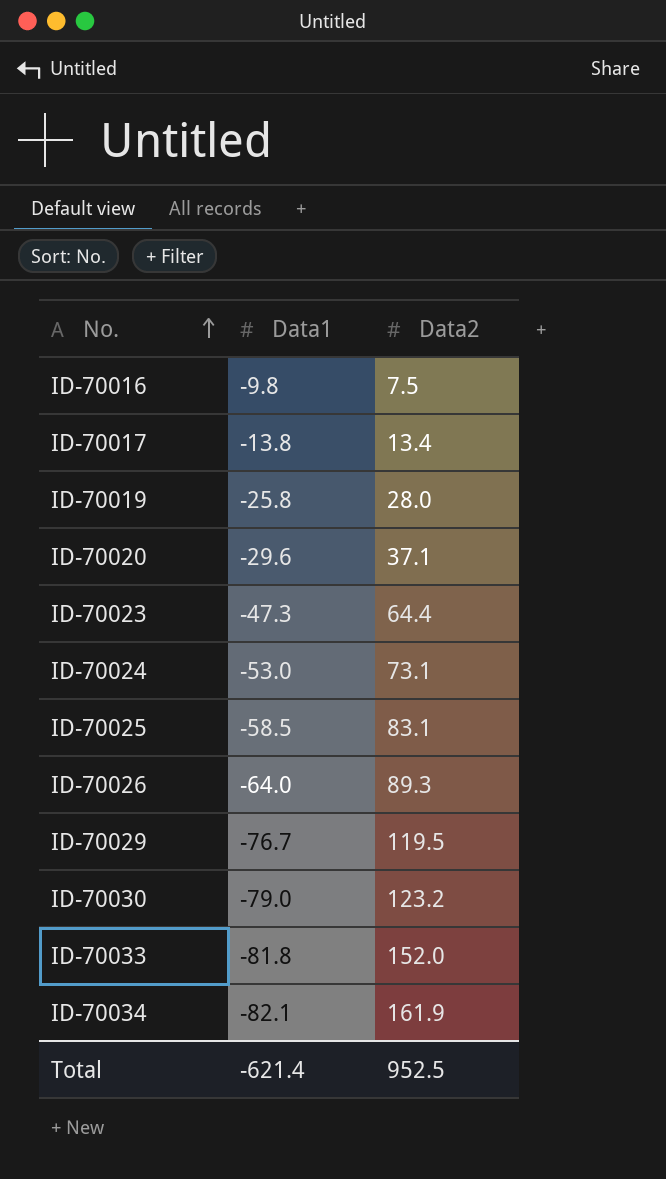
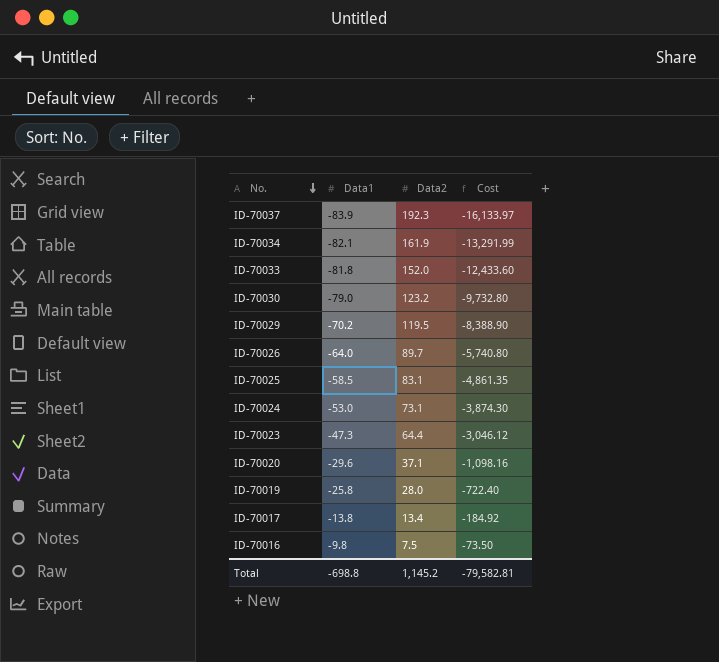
row order: No. ascending -> No. descending
column Cost | formula: none -> [Data1] * [Data2]
row ID-70037: none -> -83.9 | 192.3 | -16,133.97
ID-70029 | Data1: -76.7 -> -70.2
ID-70026 | Data2: 89.3 -> 89.7
Total | Data1: -621.4 -> -698.8
Total | Data2: 952.5 -> 1,145.2

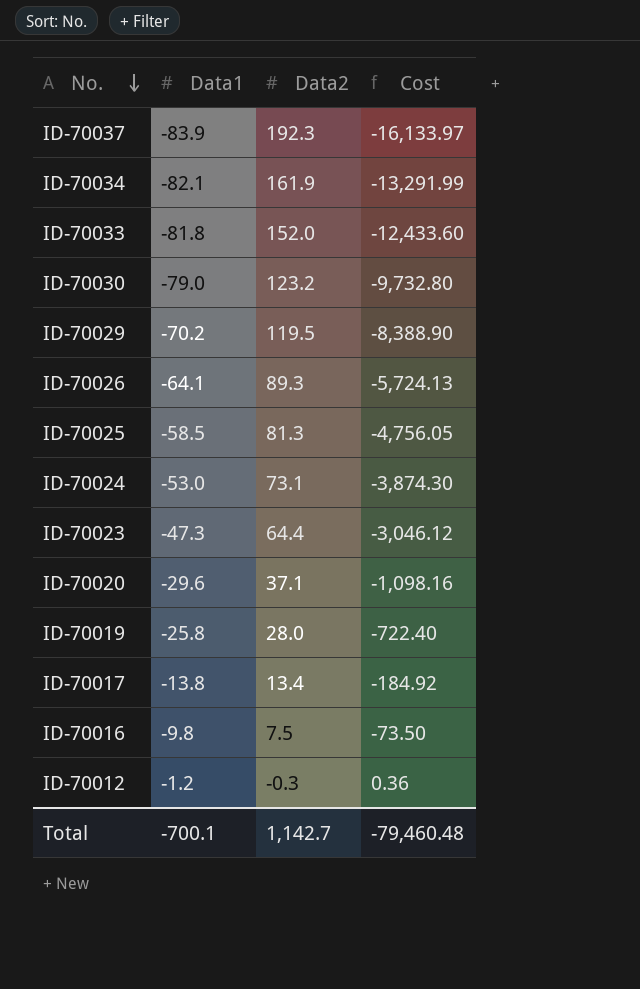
ID-70026 | Data1: -64.0 -> -64.1
ID-70026 | Data2: 89.7 -> 89.3
ID-70026 | Cost: -5,740.80 -> -5,724.13
ID-70025 | Data2: 83.1 -> 81.3
ID-70025 | Cost: -4,861.35 -> -4,756.05
row ID-70012: none -> -1.2 | -0.3 | 0.36
Total | Data1: -698.8 -> -700.1
Total | Data2: 1,145.2 -> 1,142.7
Total | Cost: -79,582.81 -> -79,460.48

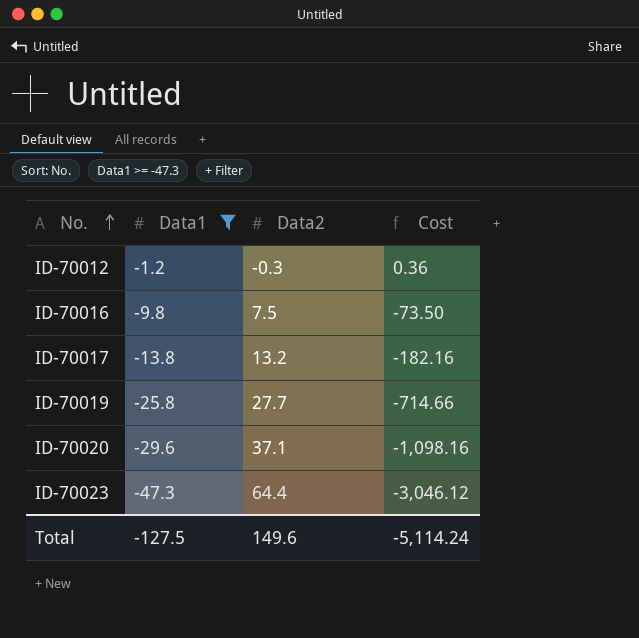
filter: none -> Data1 >= -47.3
row order: No. descending -> No. ascending
ID-70017 | Data2: 13.4 -> 13.2
ID-70017 | Cost: -184.92 -> -182.16
ID-70019 | Data2: 28.0 -> 27.7
ID-70019 | Cost: -722.40 -> -714.66
Total | Data1: -700.1 -> -127.5
Total | Data2: 1,142.7 -> 149.6
Total | Cost: -79,460.48 -> -5,114.24

